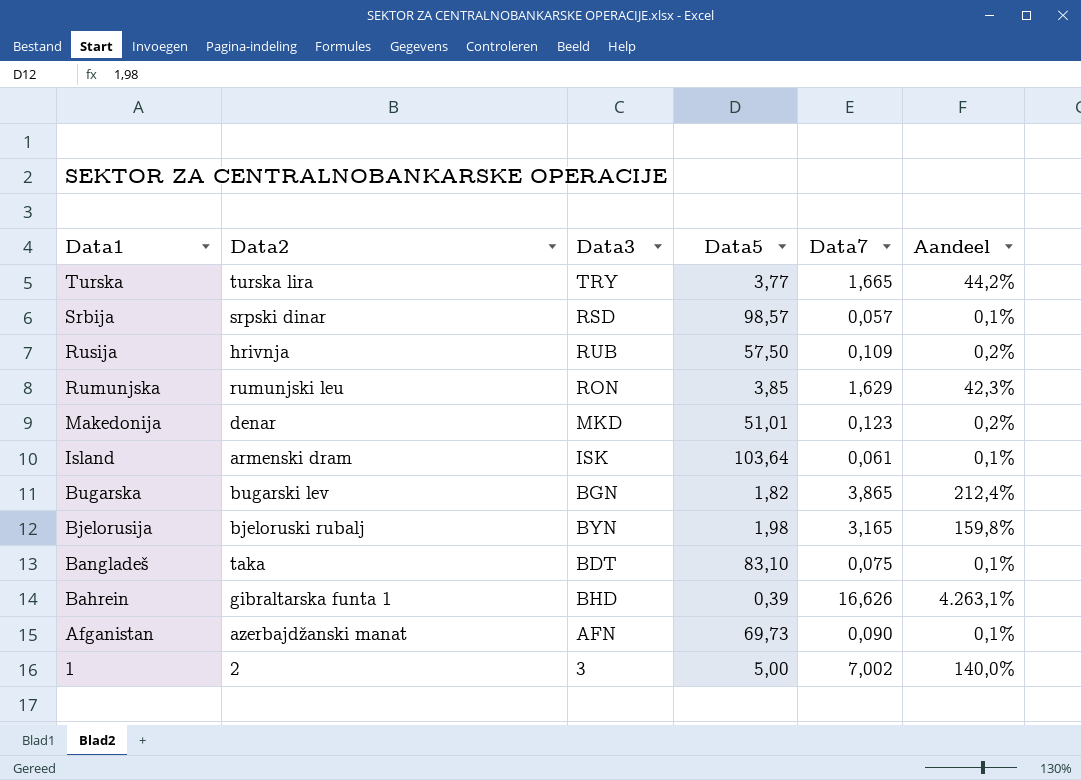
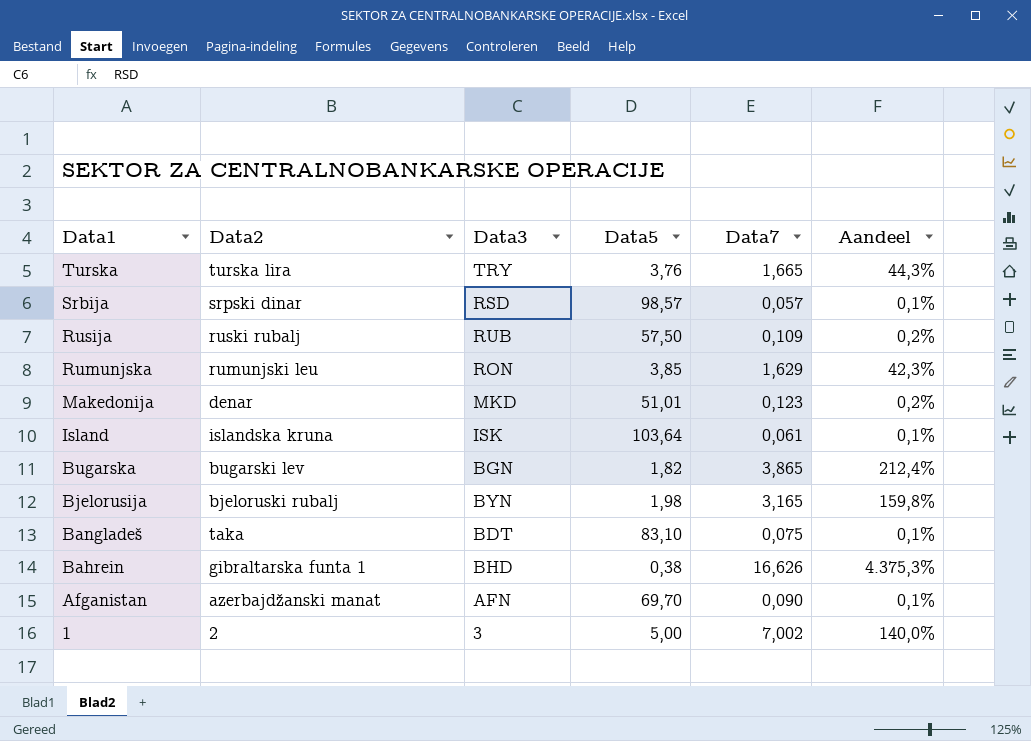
Turska | Data5: 3,77 -> 3,76
Turska | Aandeel: 44,2% -> 44,3%
Rusija | Data2: hrivnja -> ruski rubalj
Island | Data2: armenski dram -> islandska kruna
Bahrein | Data5: 0,39 -> 0,38
Bahrein | Aandeel: 4.263,1% -> 4.375,3%
Afganistan | Data5: 69,73 -> 69,70

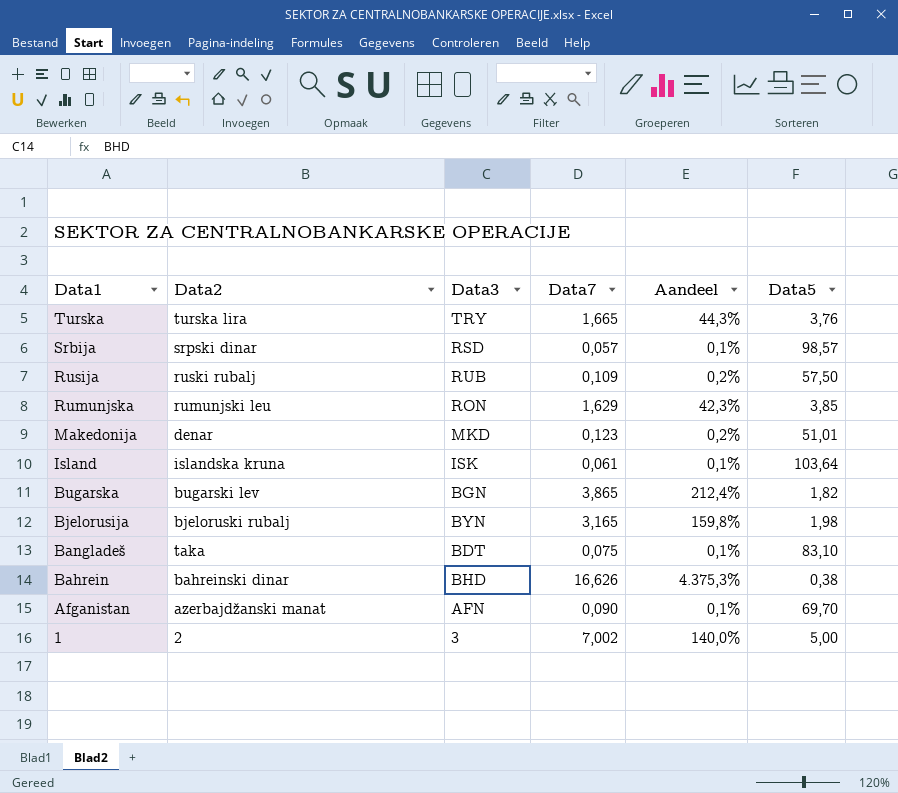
column Data5 | position: 4 -> 6
Bahrein | Data2: gibraltarska funta 1 -> bahreinski dinar

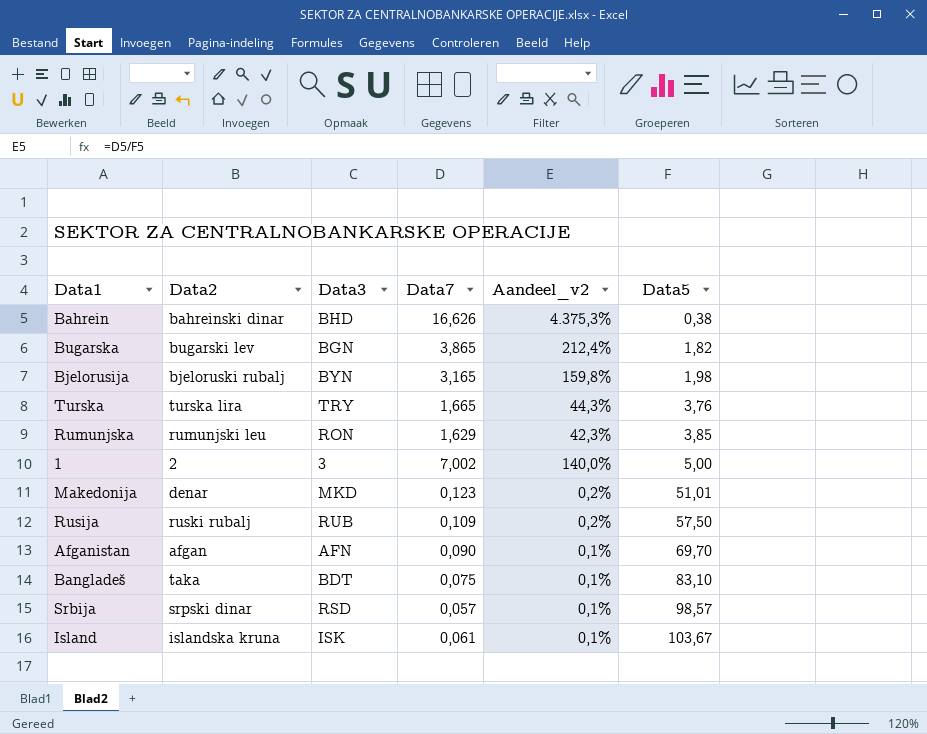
row order: Data1 descending -> Data5 ascending
column name: Aandeel -> Aandeel_v2
Afganistan | Data2: azerbajdžanski manat -> afgan
Island | Data5: 103,64 -> 103,67

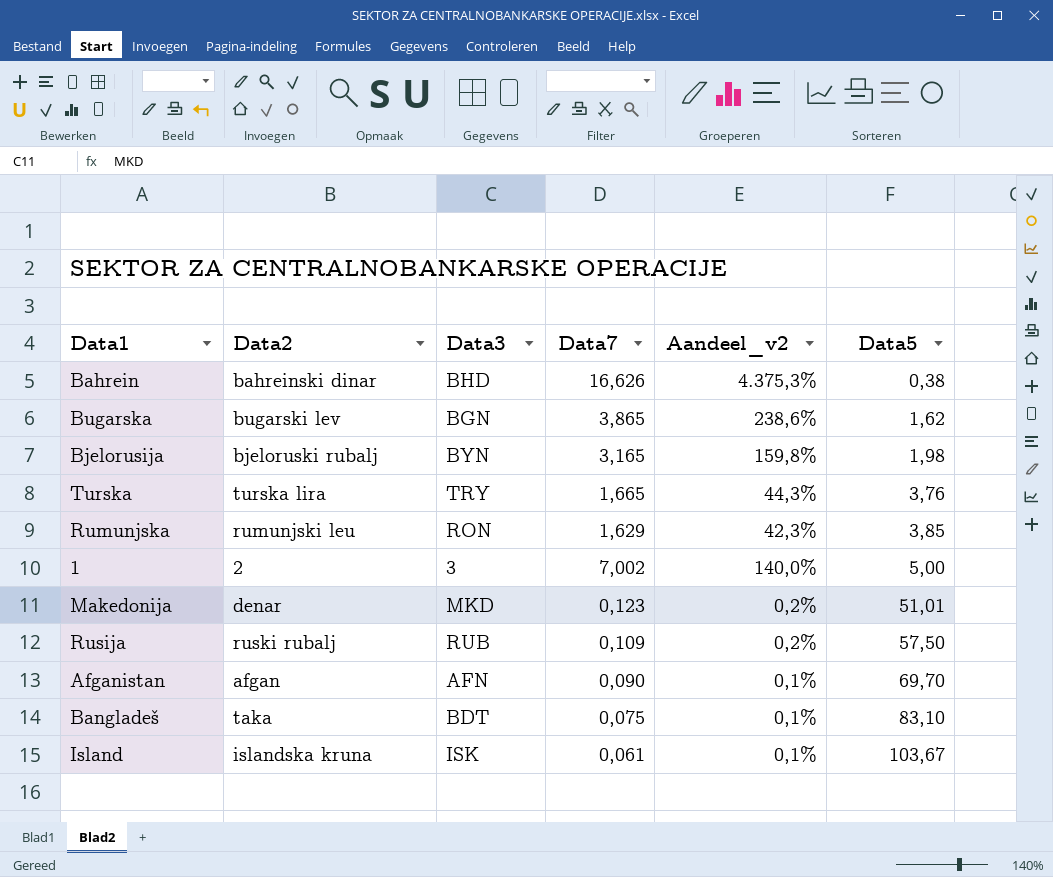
row Srbija: srpski dinar | RSD | 0,057 | 0,1% | 98,57 -> none
Bugarska | Aandeel_v2: 212,4% -> 238,6%
Bugarska | Data5: 1,82 -> 1,62

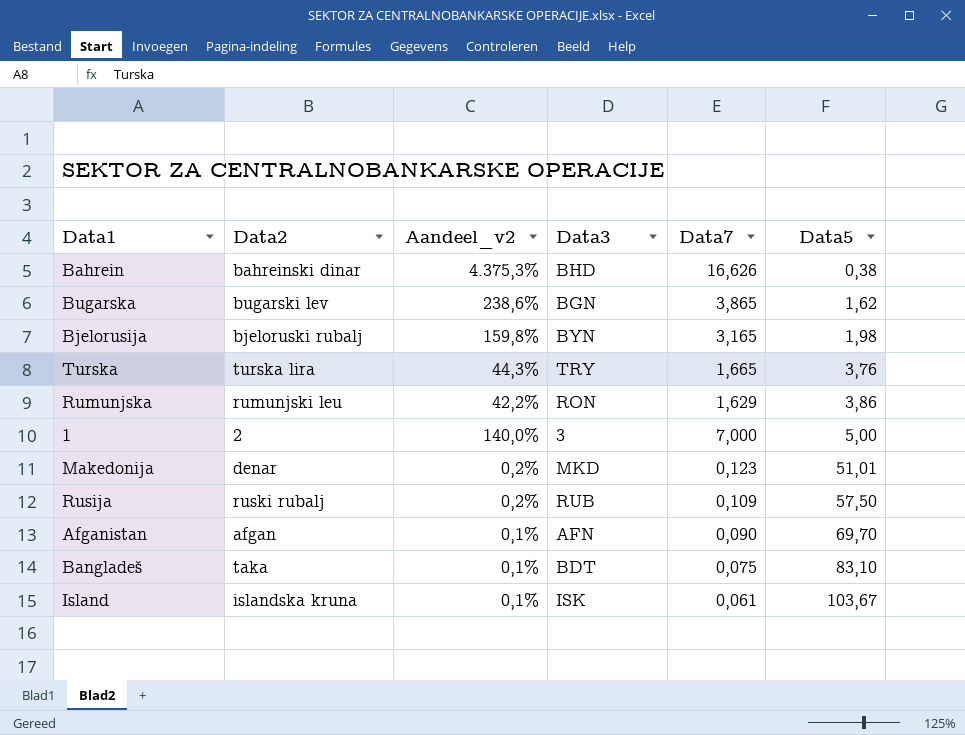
column Aandeel_v2 | position: 5 -> 3
Rumunjska | Aandeel_v2: 42,3% -> 42,2%
Rumunjska | Data5: 3,85 -> 3,86
1 | Data7: 7,002 -> 7,000

